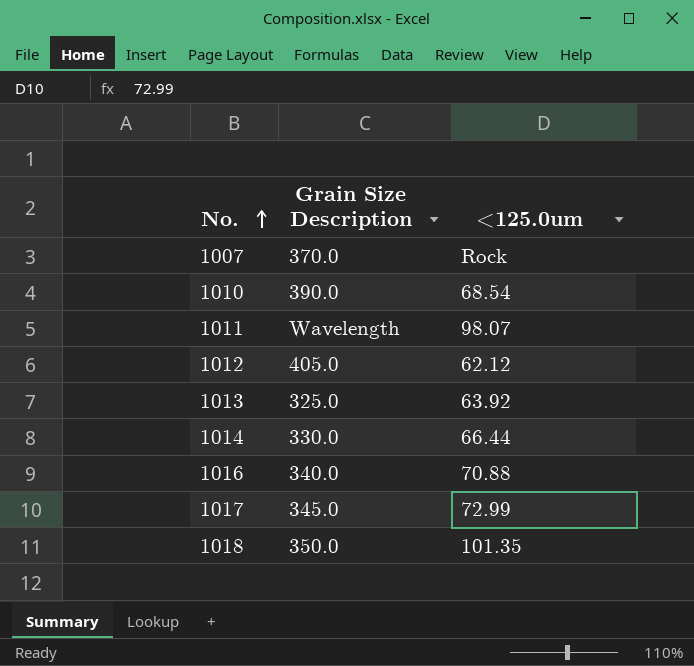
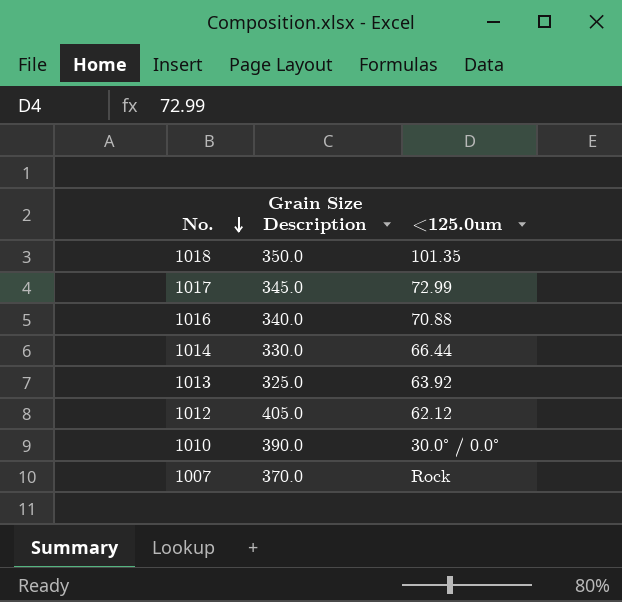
row order: No. ascending -> No. descending
row 1011: Wavelength | 98.07 -> none
1010 | <125.0um: 68.54 -> 30.0° / 0.0°

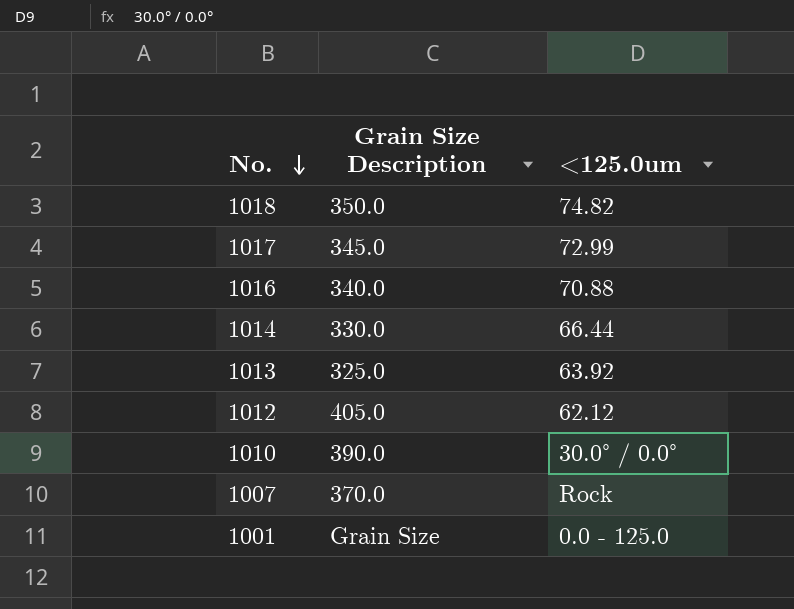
1018 | <125.0um: 101.35 -> 74.82
row 1001: none -> Grain Size | 0.0 - 125.0

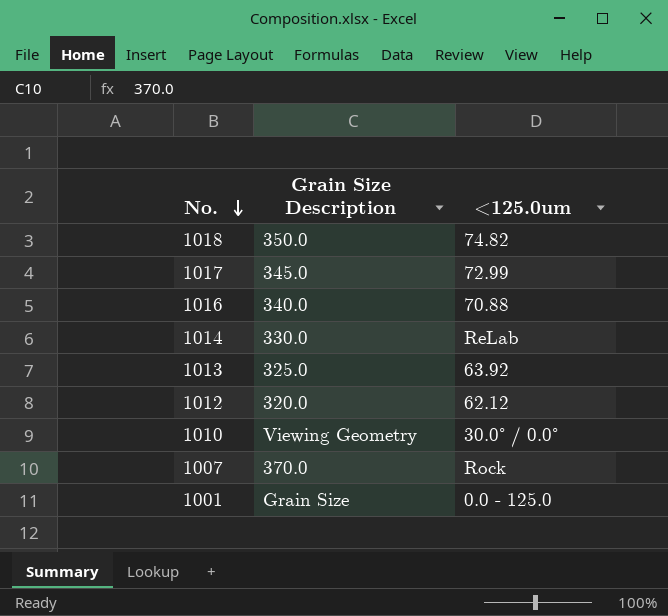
1014 | <125.0um: 66.44 -> ReLab
1012 | Grain Size Description: 405.0 -> 320.0
1010 | Grain Size Description: 390.0 -> Viewing Geometry

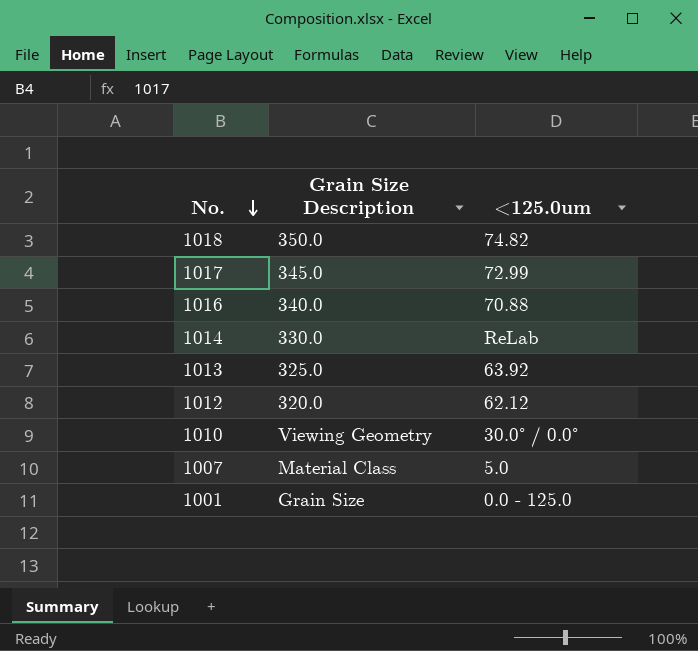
1007 | Grain Size Description: 370.0 -> Material Class
1007 | <125.0um: Rock -> 5.0

